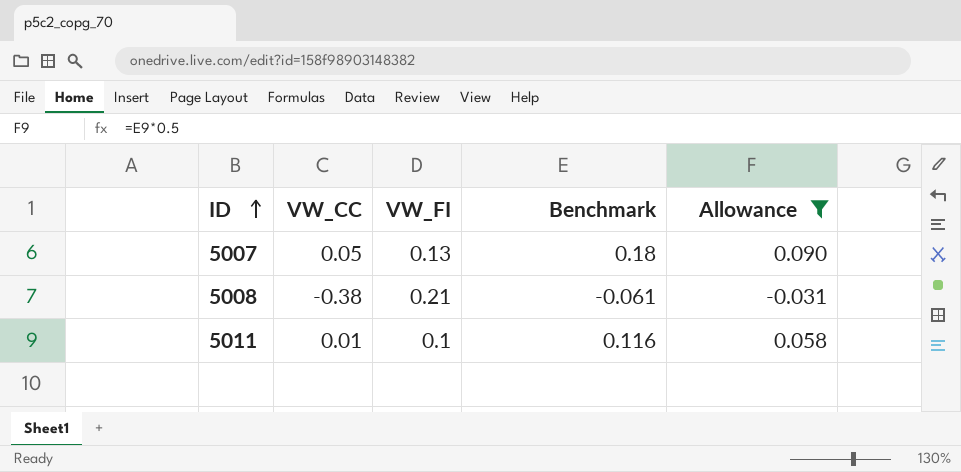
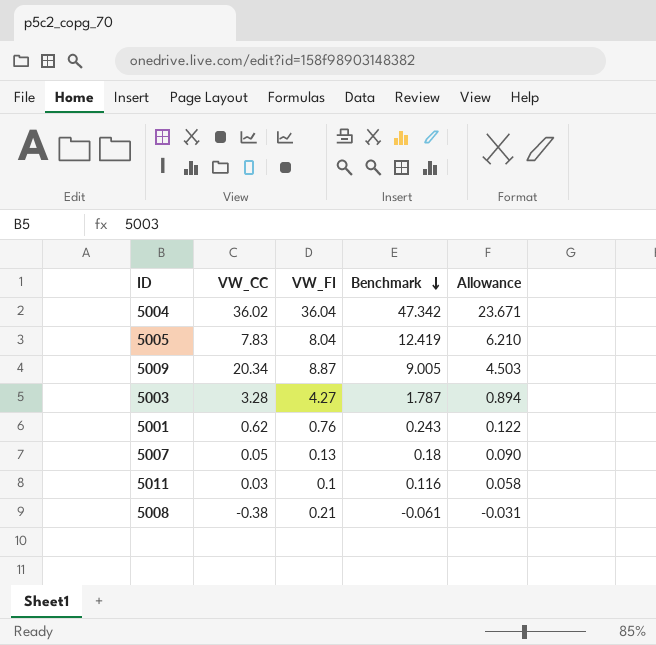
filter: Allowance <= 0.090 -> none
row order: ID ascending -> Benchmark descending
5011 | VW_CC: 0.01 -> 0.03

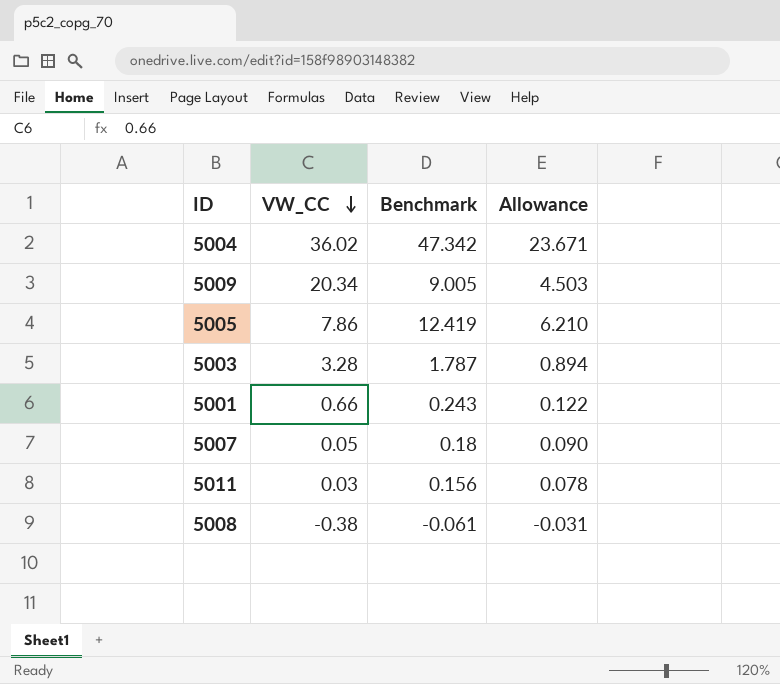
row order: Benchmark descending -> VW_CC descending
column VW_FI | position: 3 -> none
5005 | VW_CC: 7.83 -> 7.86
5001 | VW_CC: 0.62 -> 0.66
5011 | Benchmark: 0.116 -> 0.156
5011 | Allowance: 0.058 -> 0.078

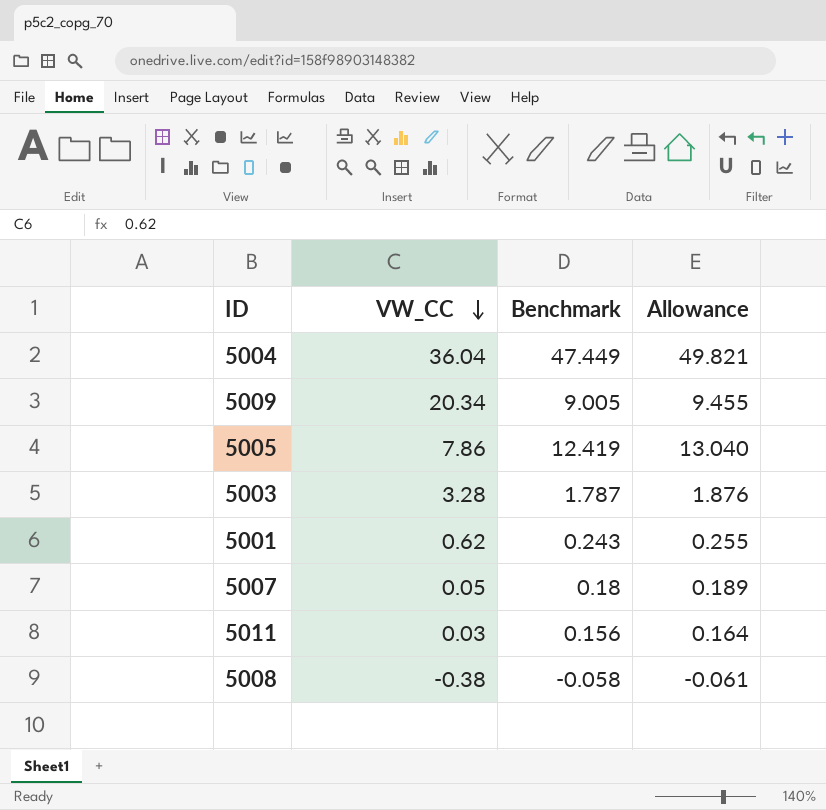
column Allowance | formula: [Benchmark] * 0.5 -> [Benchmark] * 1.05
5004 | VW_CC: 36.02 -> 36.04
5004 | Benchmark: 47.342 -> 47.449
5001 | VW_CC: 0.66 -> 0.62
5008 | Benchmark: -0.061 -> -0.058

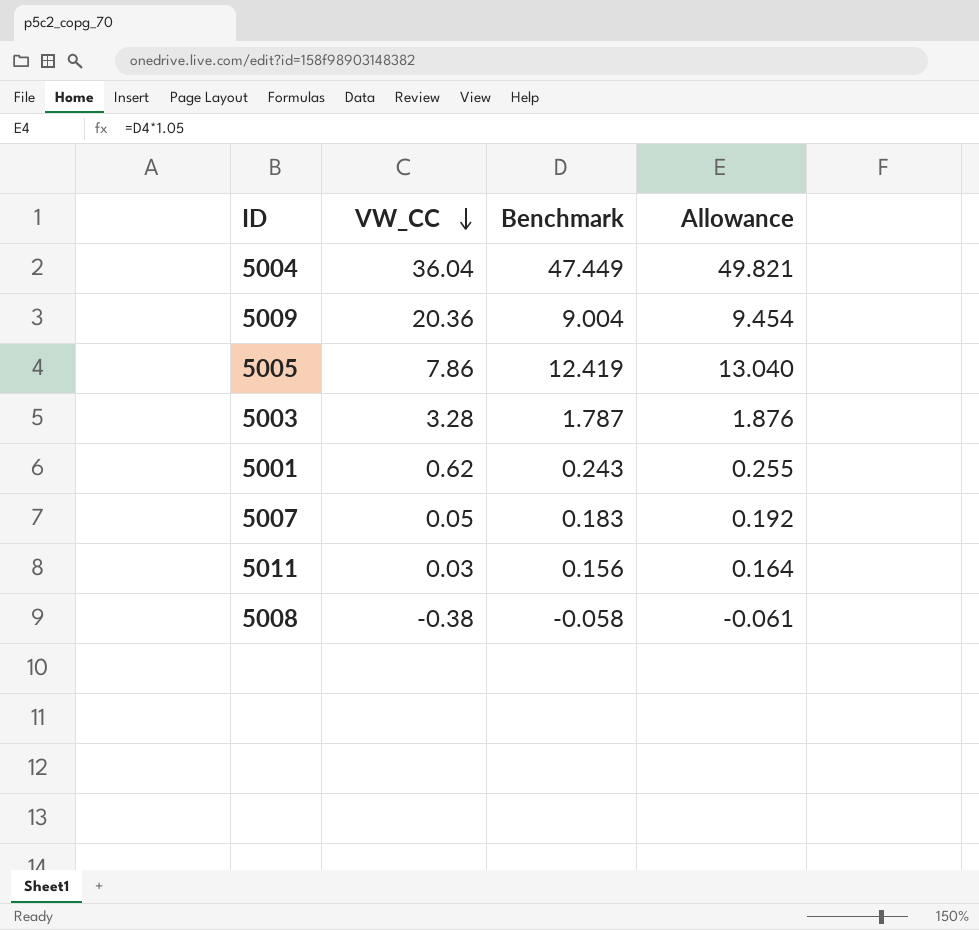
5009 | VW_CC: 20.34 -> 20.36
5009 | Benchmark: 9.005 -> 9.004
5009 | Allowance: 9.455 -> 9.454
5007 | Benchmark: 0.18 -> 0.183
5007 | Allowance: 0.189 -> 0.192

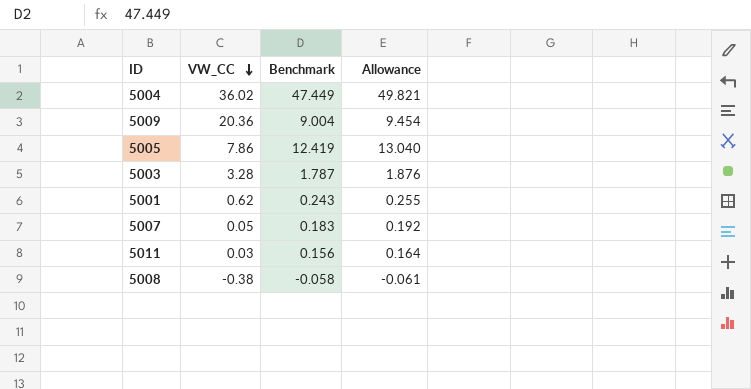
5004 | VW_CC: 36.04 -> 36.02

